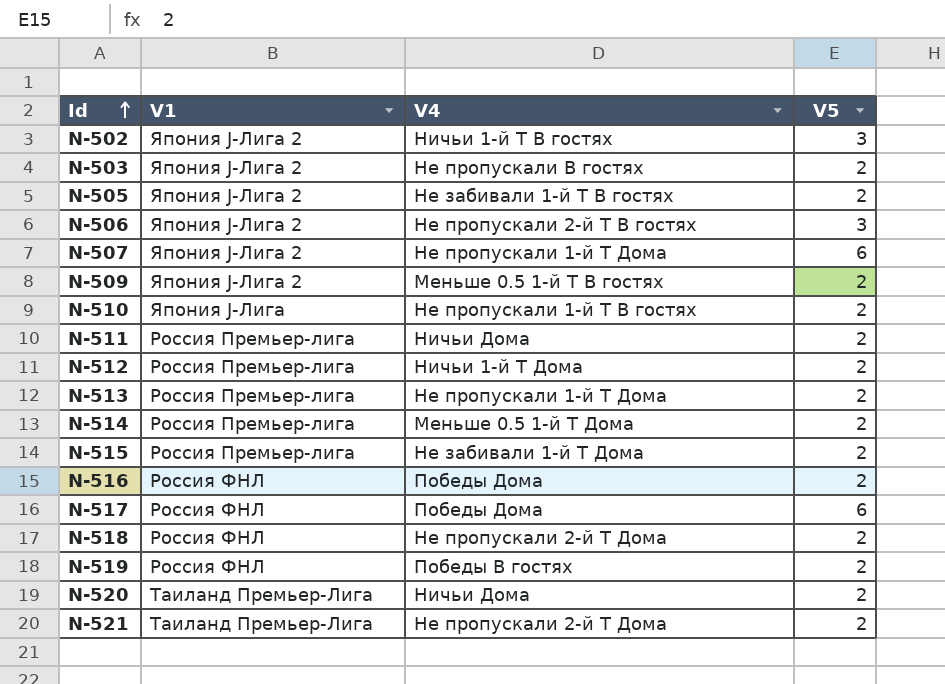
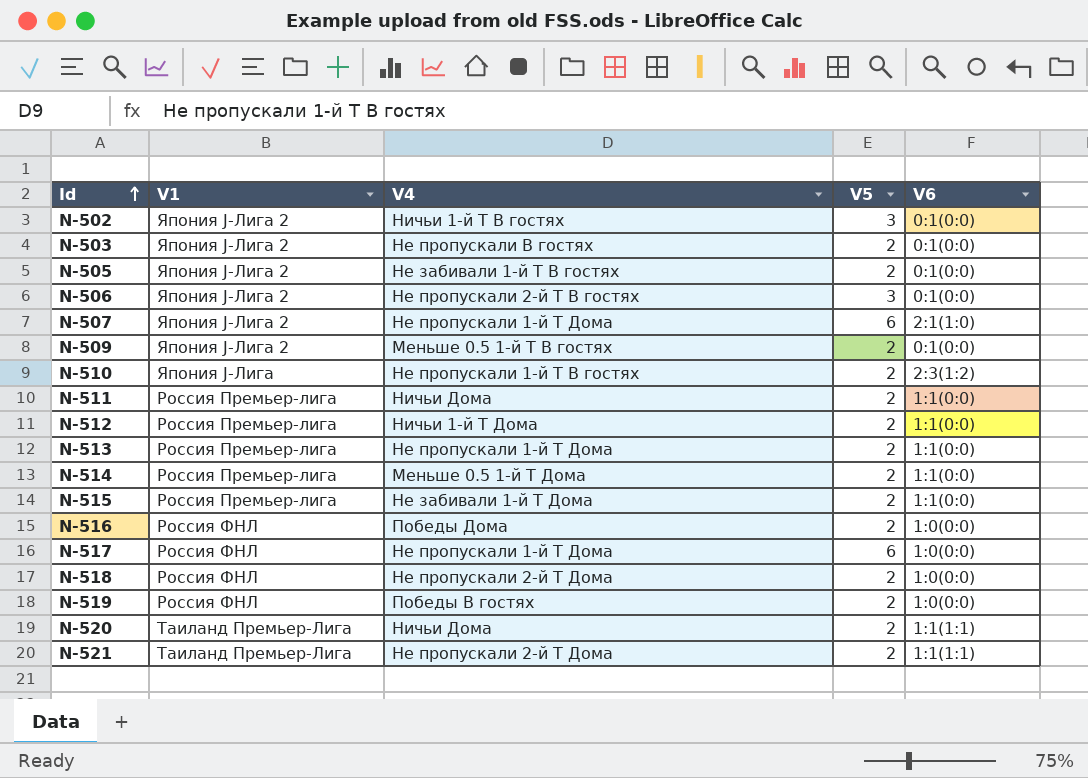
column V6 | position: none -> 5
N-517 | V4: Победы Дома -> Не пропускали 1-й Т Дома

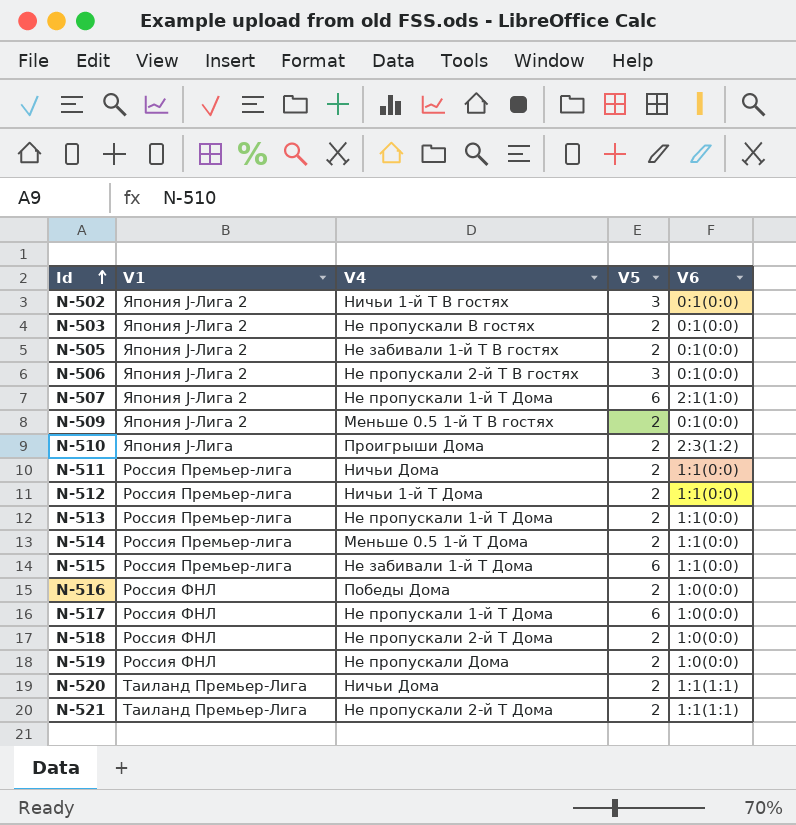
N-510 | V4: Не пропускали 1-й Т В гостях -> Проигрыши Дома
N-515 | V5: 2 -> 6
N-519 | V4: Победы В гостях -> Не пропускали Дома

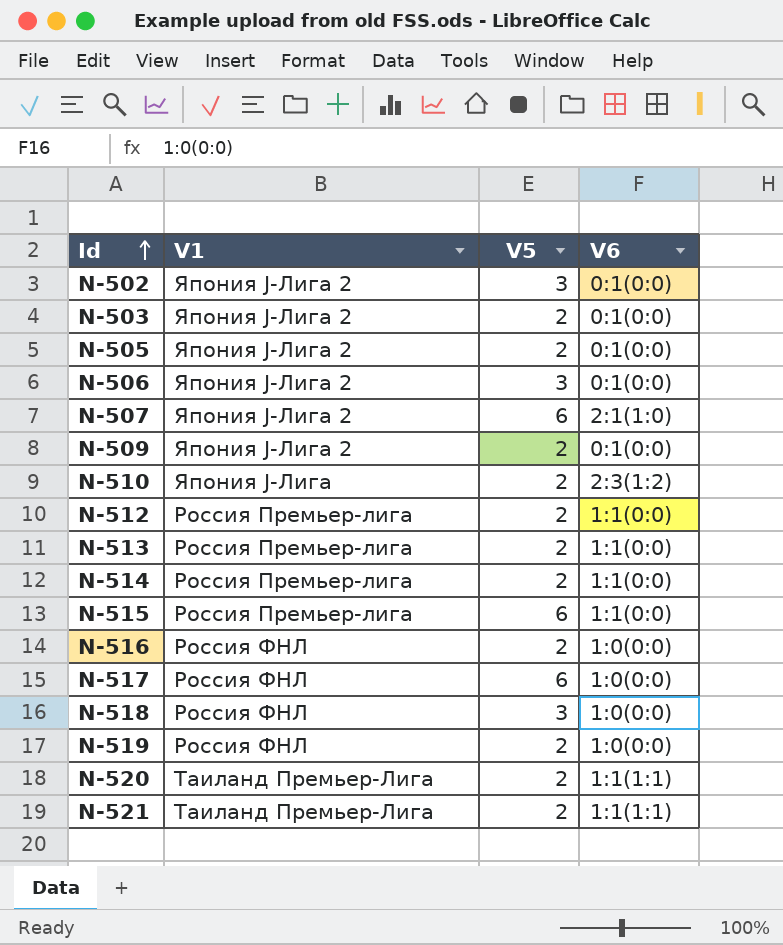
column V4 | position: 3 -> none
row N-511: Россия Премьер-лига | Ничьи Дома | 2 | 1:1(0:0) -> none
N-518 | V5: 2 -> 3

